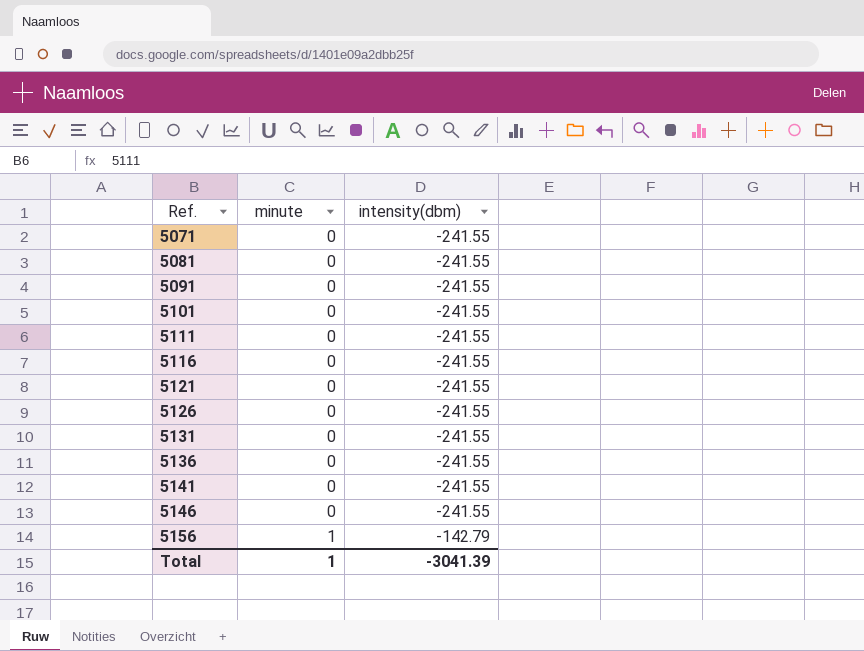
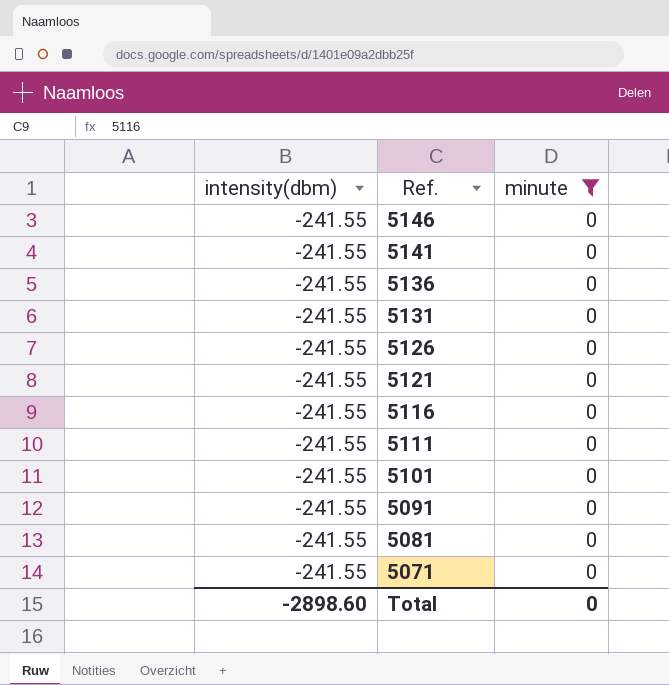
filter: none -> minute = 0
row order: Ref. ascending -> Ref. descending
column intensity(dbm) | position: 3 -> 1
Total | intensity(dbm): -3041.39 -> -2898.60
Total | minute: 1 -> 0

